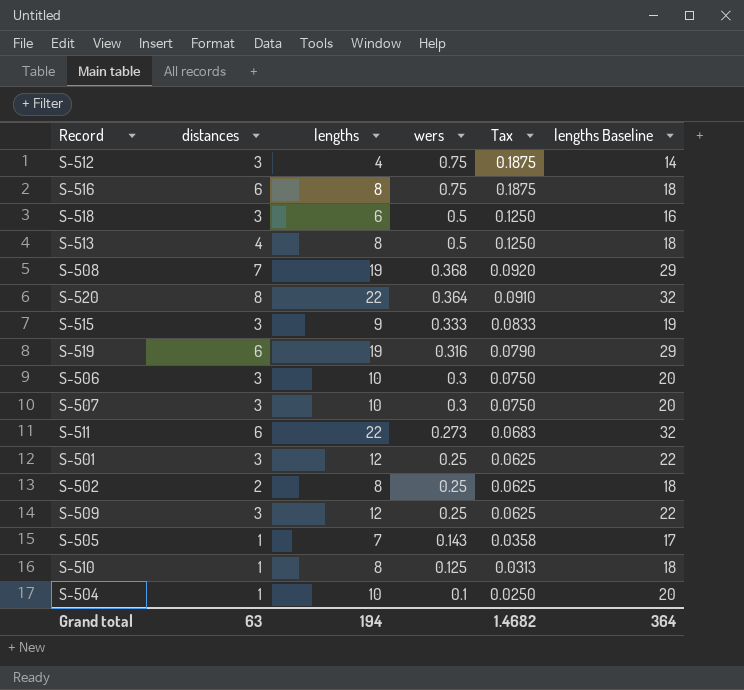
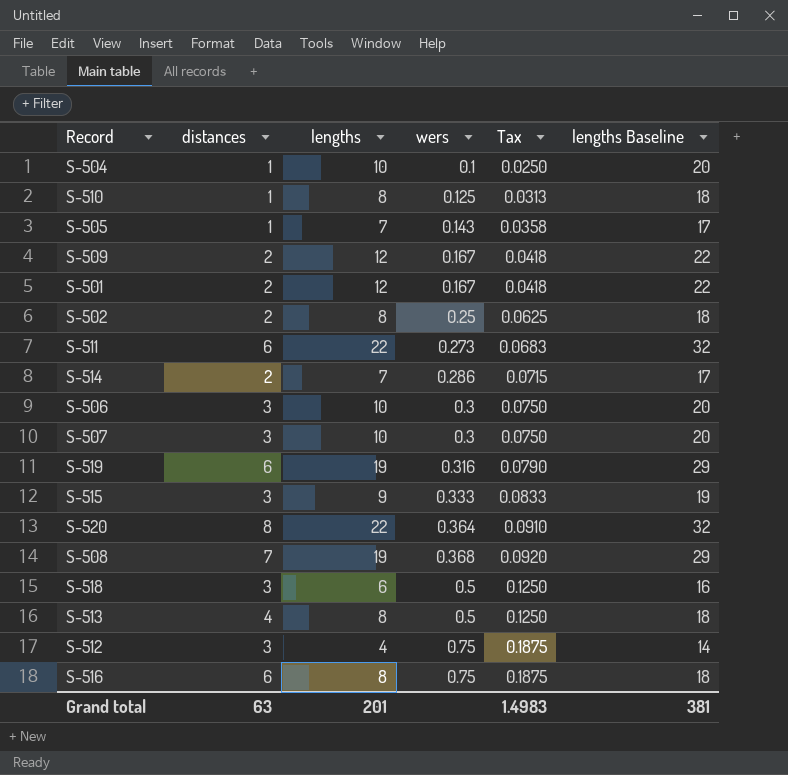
row order: wers descending -> wers ascending
S-509 | distances: 3 -> 2
S-509 | wers: 0.25 -> 0.167
S-509 | Tax: 0.0625 -> 0.0418
S-501 | distances: 3 -> 2
S-501 | wers: 0.25 -> 0.167
S-501 | Tax: 0.0625 -> 0.0418
row S-514: none -> 2 | 7 | 0.286 | 0.0715 | 17
Grand total | lengths: 194 -> 201
Grand total | Tax: 1.4682 -> 1.4983
Grand total | lengths Baseline: 364 -> 381

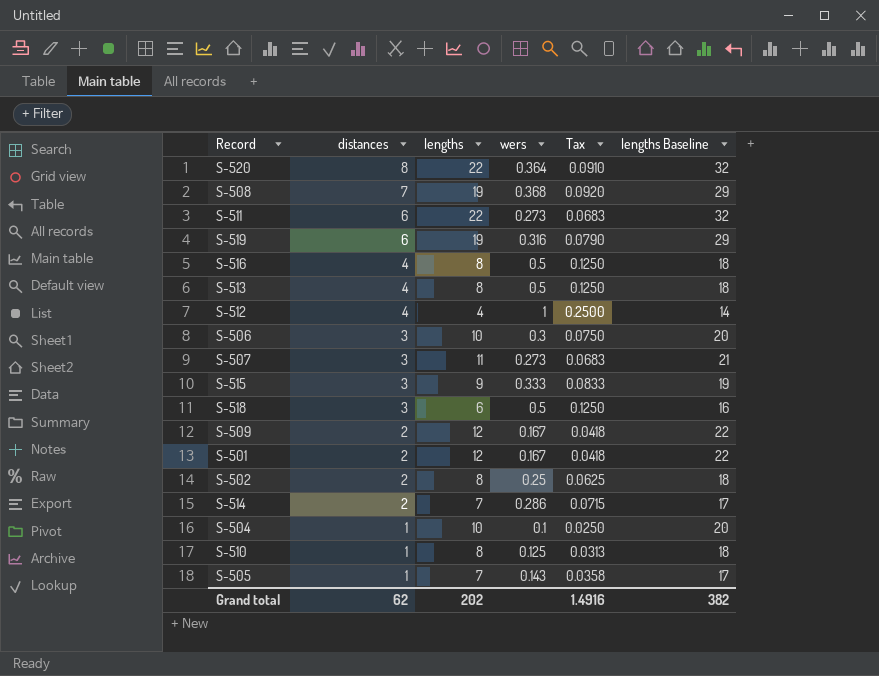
row order: wers ascending -> distances descending
S-516 | distances: 6 -> 4
S-516 | wers: 0.75 -> 0.5
S-516 | Tax: 0.1875 -> 0.1250
S-512 | distances: 3 -> 4
S-512 | wers: 0.75 -> 1
S-512 | Tax: 0.1875 -> 0.2500
S-507 | lengths: 10 -> 11
S-507 | wers: 0.3 -> 0.273
S-507 | Tax: 0.0750 -> 0.0683
S-507 | lengths Baseline: 20 -> 21
Grand total | distances: 63 -> 62
Grand total | lengths: 201 -> 202
Grand total | Tax: 1.4983 -> 1.4916
Grand total | lengths Baseline: 381 -> 382

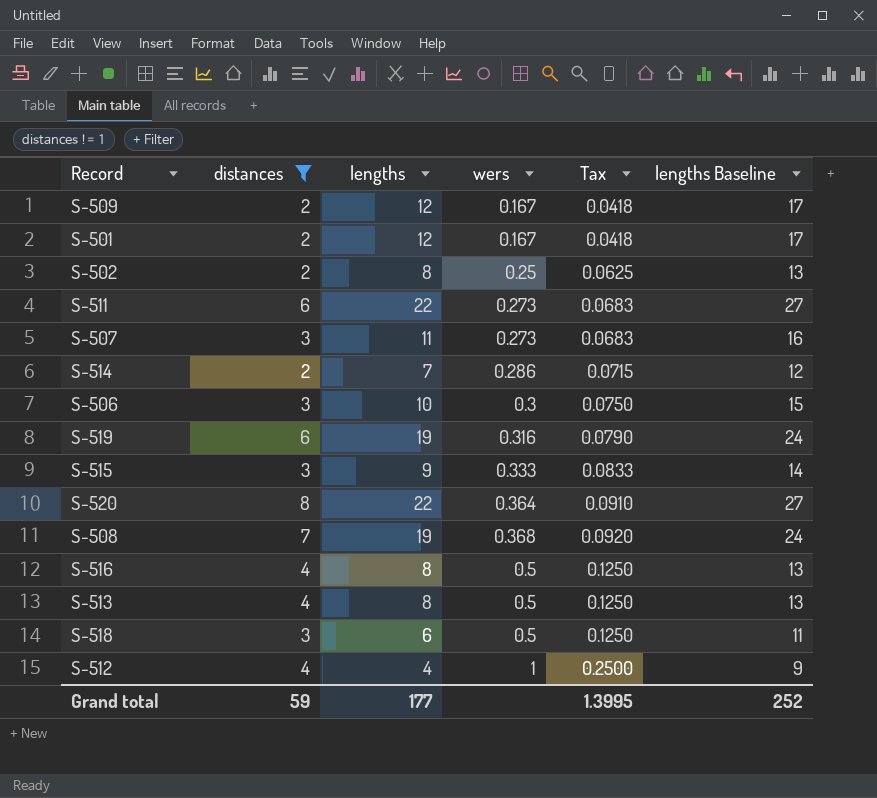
filter: none -> distances != 1
row order: distances descending -> wers ascending
column lengths Baseline | formula: [lengths] + 10 -> [lengths] + 5
Grand total | distances: 62 -> 59
Grand total | lengths: 202 -> 177
Grand total | Tax: 1.4916 -> 1.3995
Grand total | lengths Baseline: 382 -> 252

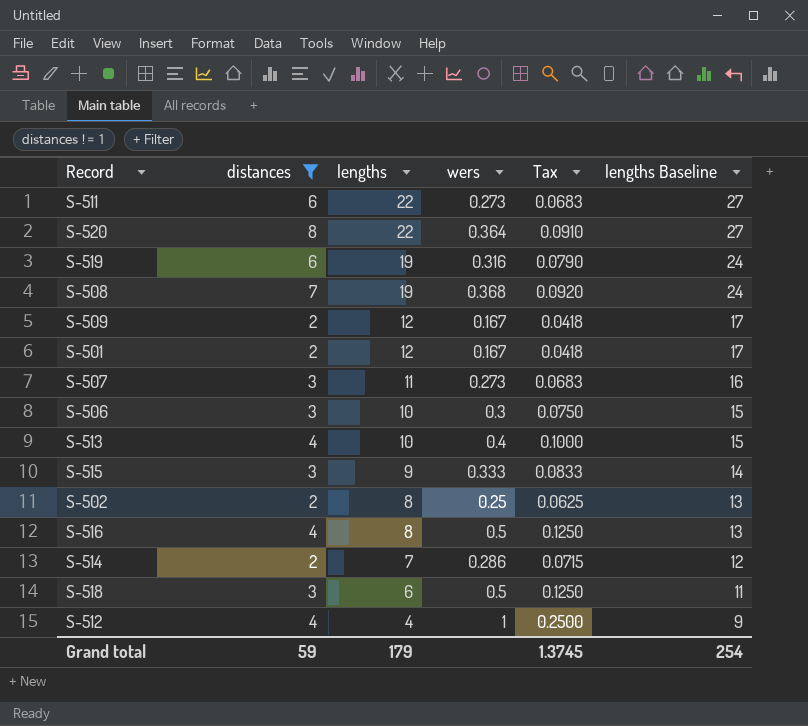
row order: wers ascending -> lengths descending
S-513 | lengths: 8 -> 10
S-513 | wers: 0.5 -> 0.4
S-513 | Tax: 0.1250 -> 0.1000
S-513 | lengths Baseline: 13 -> 15
Grand total | lengths: 177 -> 179
Grand total | Tax: 1.3995 -> 1.3745
Grand total | lengths Baseline: 252 -> 254

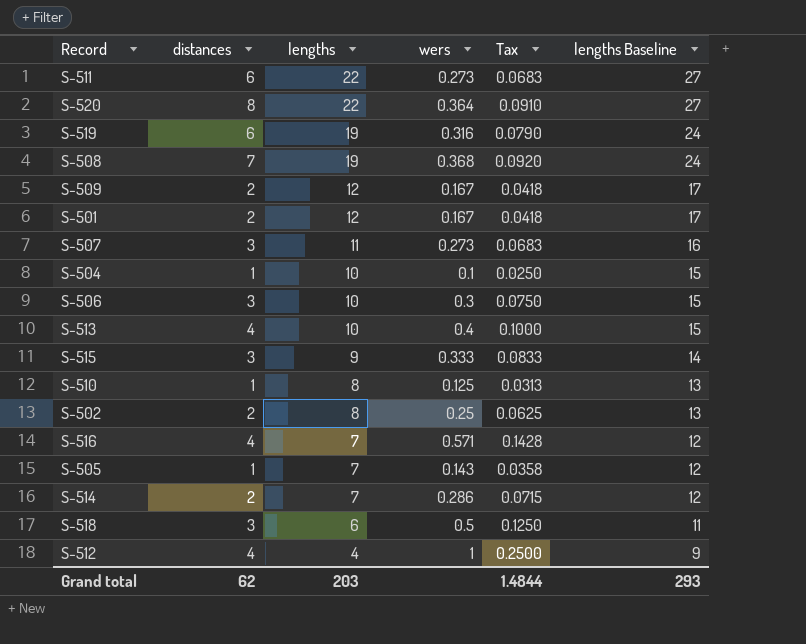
filter: distances != 1 -> none
S-516 | lengths: 8 -> 7
S-516 | wers: 0.5 -> 0.571
S-516 | Tax: 0.1250 -> 0.1428
S-516 | lengths Baseline: 13 -> 12
Grand total | distances: 59 -> 62
Grand total | lengths: 179 -> 203
Grand total | Tax: 1.3745 -> 1.4844
Grand total | lengths Baseline: 254 -> 293

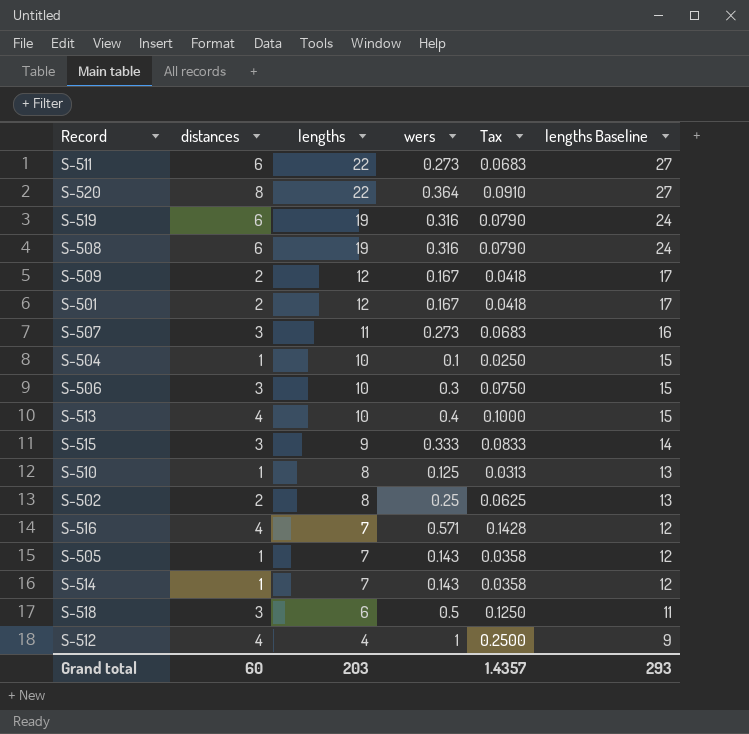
S-508 | distances: 7 -> 6
S-508 | wers: 0.368 -> 0.316
S-508 | Tax: 0.0920 -> 0.0790
S-514 | distances: 2 -> 1
S-514 | wers: 0.286 -> 0.143
S-514 | Tax: 0.0715 -> 0.0358
Grand total | distances: 62 -> 60
Grand total | Tax: 1.4844 -> 1.4357

